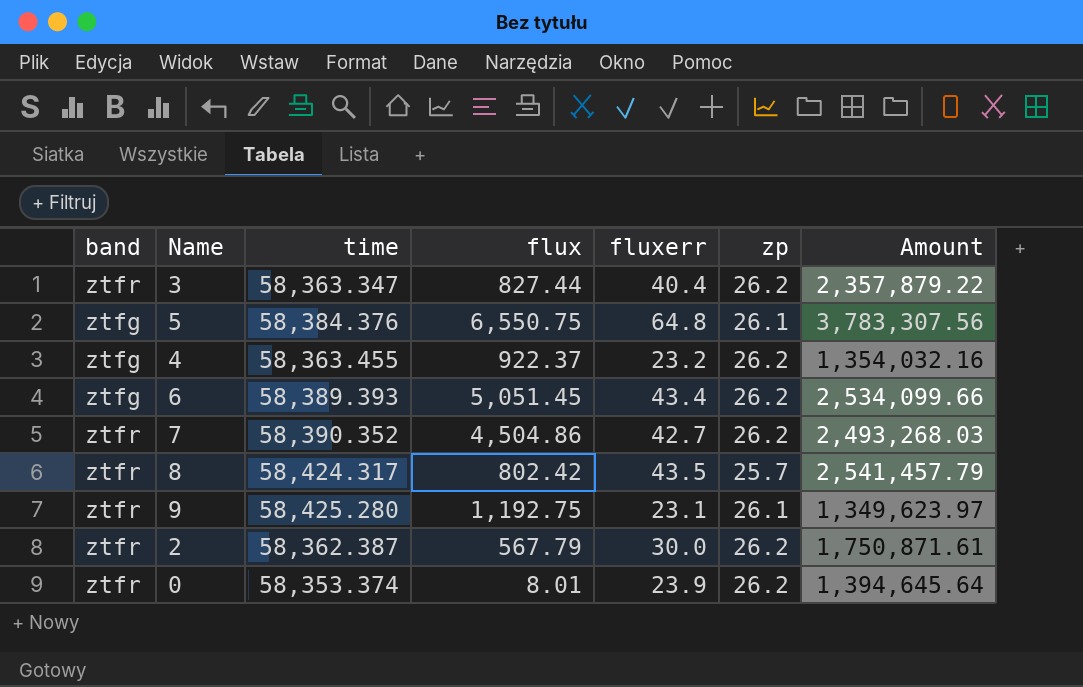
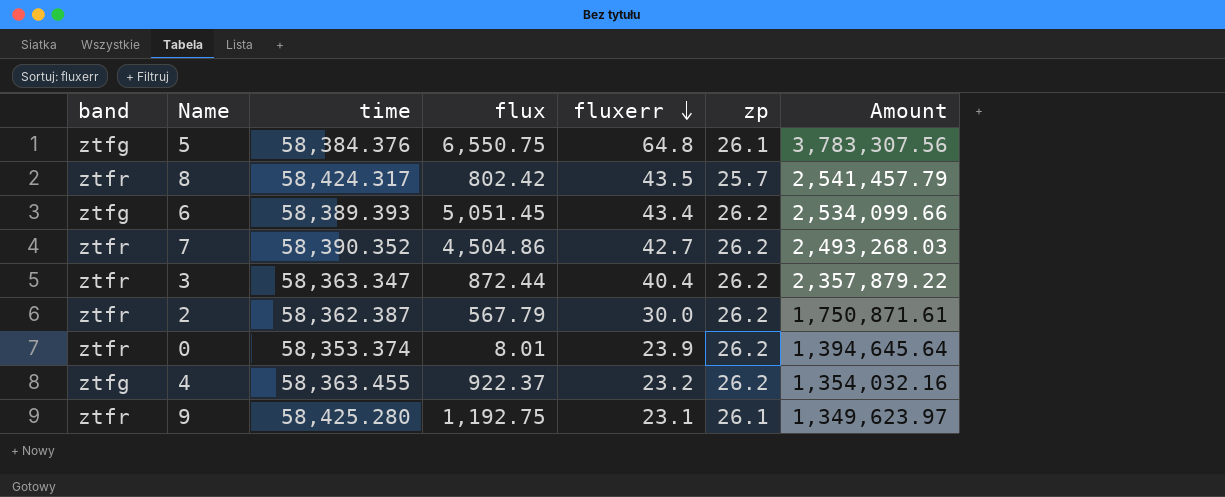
row order: none -> fluxerr descending
3 | flux: 827.44 -> 872.44

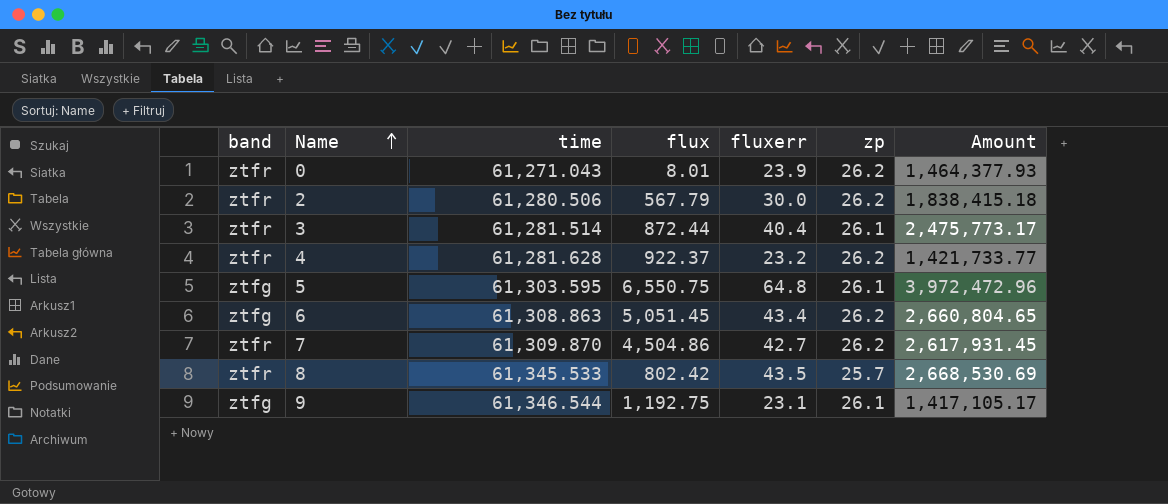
row order: fluxerr descending -> Name ascending
0 | time: 58,353.374 -> 61,271.043
0 | Amount: 1,394,645.64 -> 1,464,377.93
2 | time: 58,362.387 -> 61,280.506
2 | Amount: 1,750,871.61 -> 1,838,415.18
3 | time: 58,363.347 -> 61,281.514
3 | zp: 26.2 -> 26.1
3 | Amount: 2,357,879.22 -> 2,475,773.17
4 | band: ztfg -> ztfr
4 | time: 58,363.455 -> 61,281.628
4 | Amount: 1,354,032.16 -> 1,421,733.77
5 | time: 58,384.376 -> 61,303.595
5 | Amount: 3,783,307.56 -> 3,972,472.96
6 | time: 58,389.393 -> 61,308.863
6 | Amount: 2,534,099.66 -> 2,660,804.65
7 | time: 58,390.352 -> 61,309.870
7 | Amount: 2,493,268.03 -> 2,617,931.45
8 | time: 58,424.317 -> 61,345.533
8 | Amount: 2,541,457.79 -> 2,668,530.69
9 | band: ztfr -> ztfg
9 | time: 58,425.280 -> 61,346.544
9 | Amount: 1,349,623.97 -> 1,417,105.17

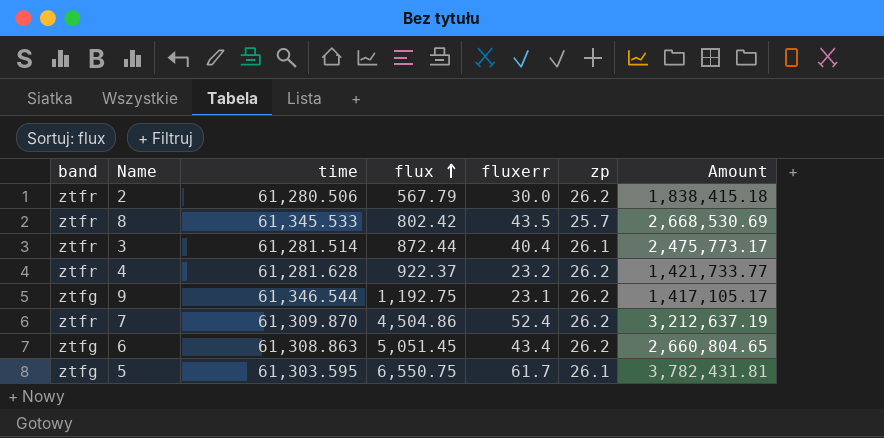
row order: Name ascending -> flux ascending
row 0: ztfr | 61,271.043 | 8.01 | 23.9 | 26.2 | 1,464,377.93 -> none
9 | zp: 26.1 -> 26.2
7 | fluxerr: 42.7 -> 52.4
7 | Amount: 2,617,931.45 -> 3,212,637.19
5 | fluxerr: 64.8 -> 61.7
5 | Amount: 3,972,472.96 -> 3,782,431.81

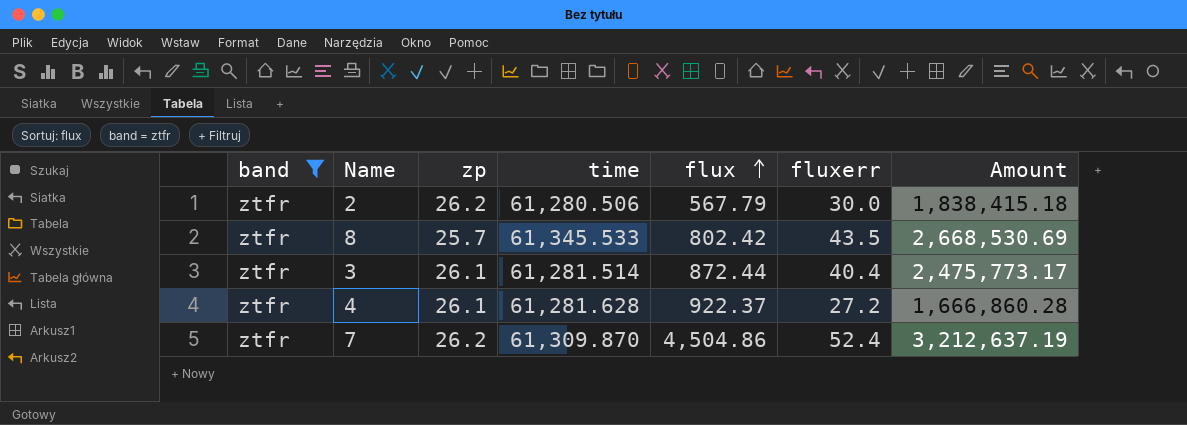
filter: none -> band = ztfr
column zp | position: 6 -> 3
4 | zp: 26.2 -> 26.1
4 | fluxerr: 23.2 -> 27.2
4 | Amount: 1,421,733.77 -> 1,666,860.28

